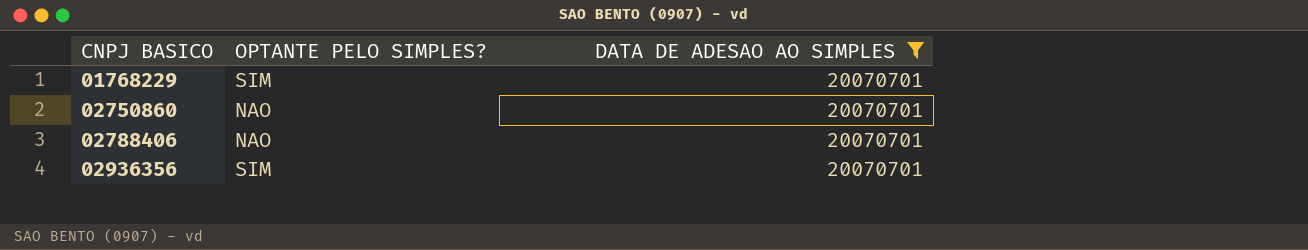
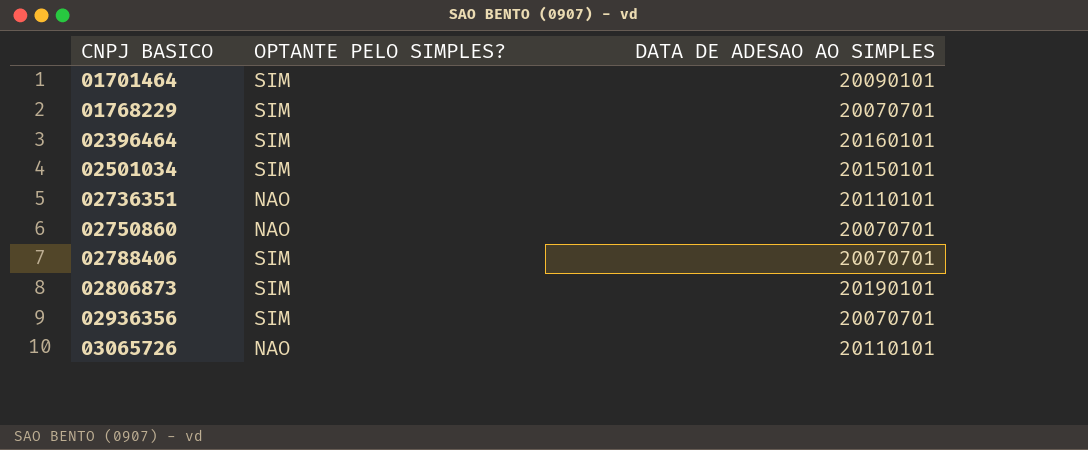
filter: DATA DE ADESAO AO SIMPLES = 20070701 -> none
02788406 | OPTANTE PELO SIMPLES?: NAO -> SIM

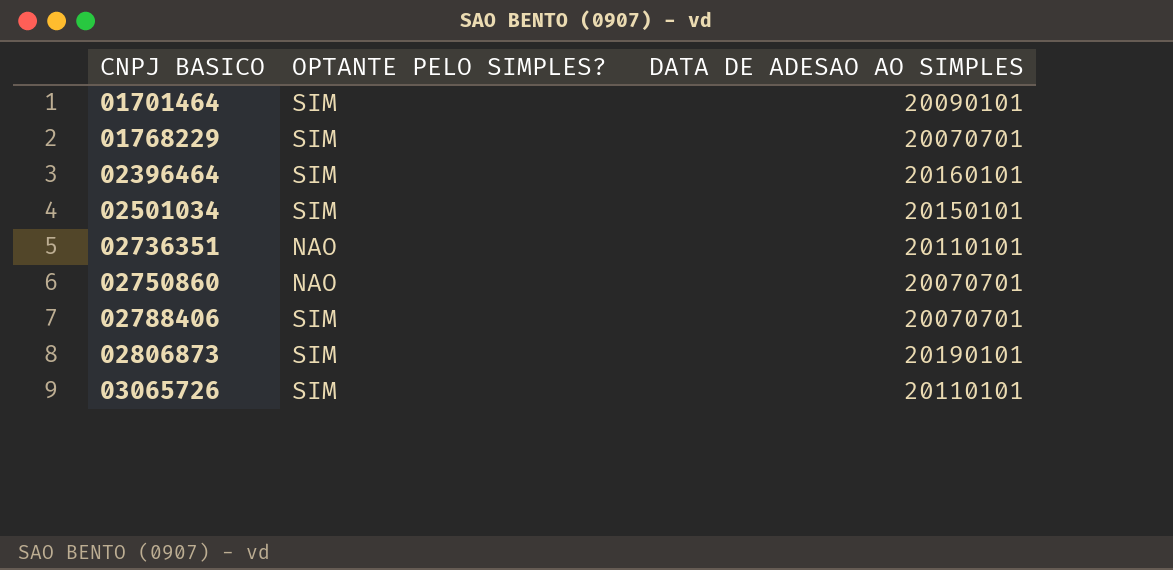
row 02936356: SIM | 20070701 -> none
03065726 | OPTANTE PELO SIMPLES?: NAO -> SIM

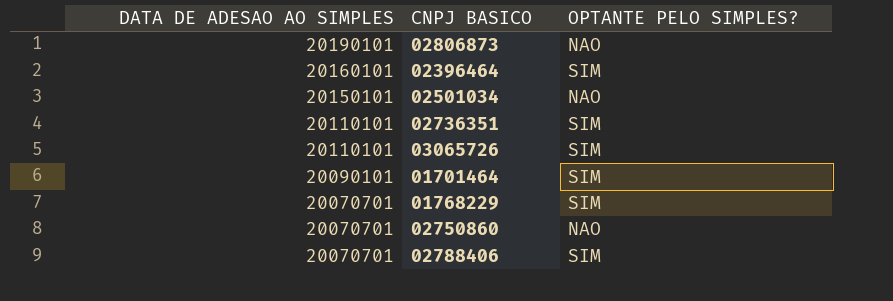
row order: CNPJ BASICO ascending -> DATA DE ADESAO AO SIMPLES descending
column DATA DE ADESAO AO SIMPLES | position: 3 -> 1
02806873 | OPTANTE PELO SIMPLES?: SIM -> NAO
02501034 | OPTANTE PELO SIMPLES?: SIM -> NAO
02736351 | OPTANTE PELO SIMPLES?: NAO -> SIM

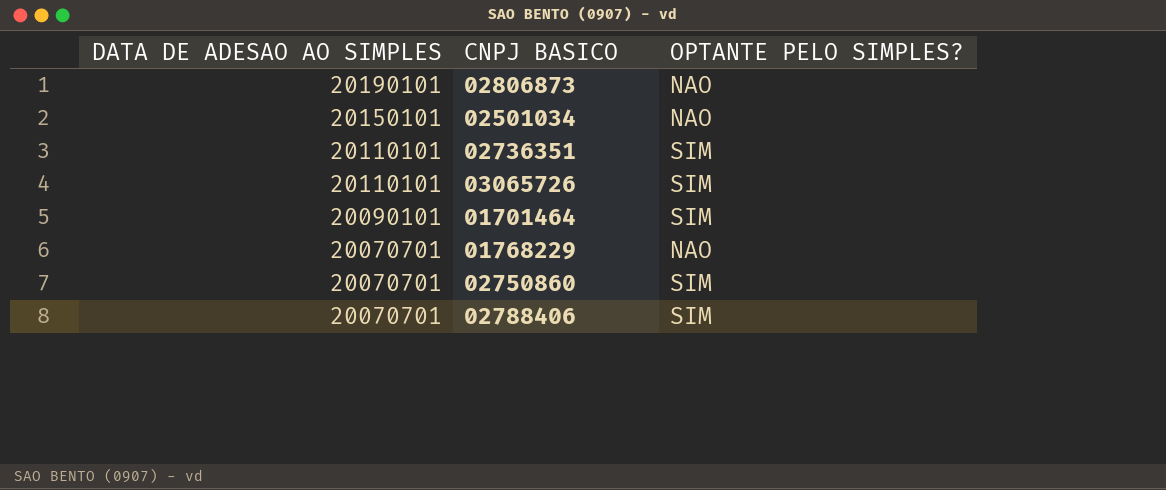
row 02396464: 20160101 | SIM -> none
01768229 | OPTANTE PELO SIMPLES?: SIM -> NAO
02750860 | OPTANTE PELO SIMPLES?: NAO -> SIM

